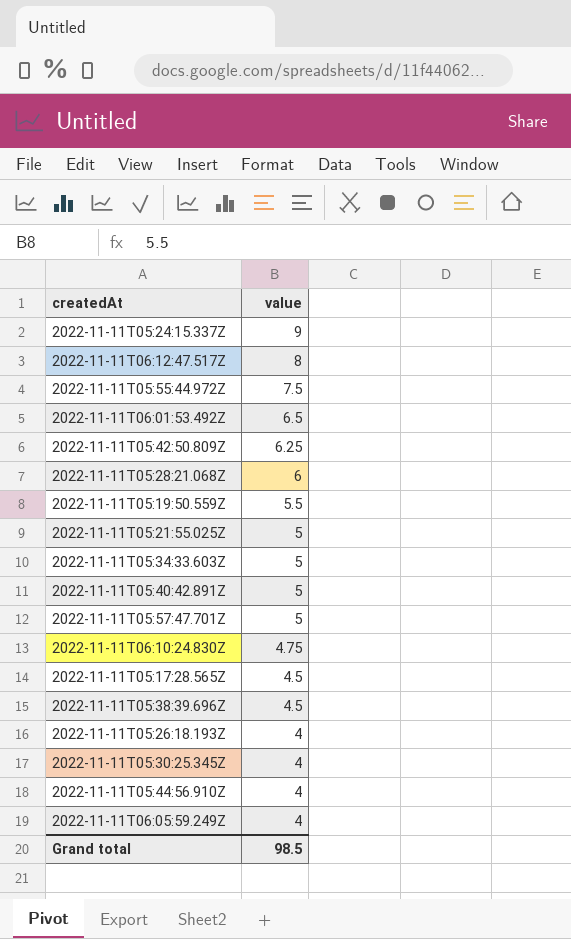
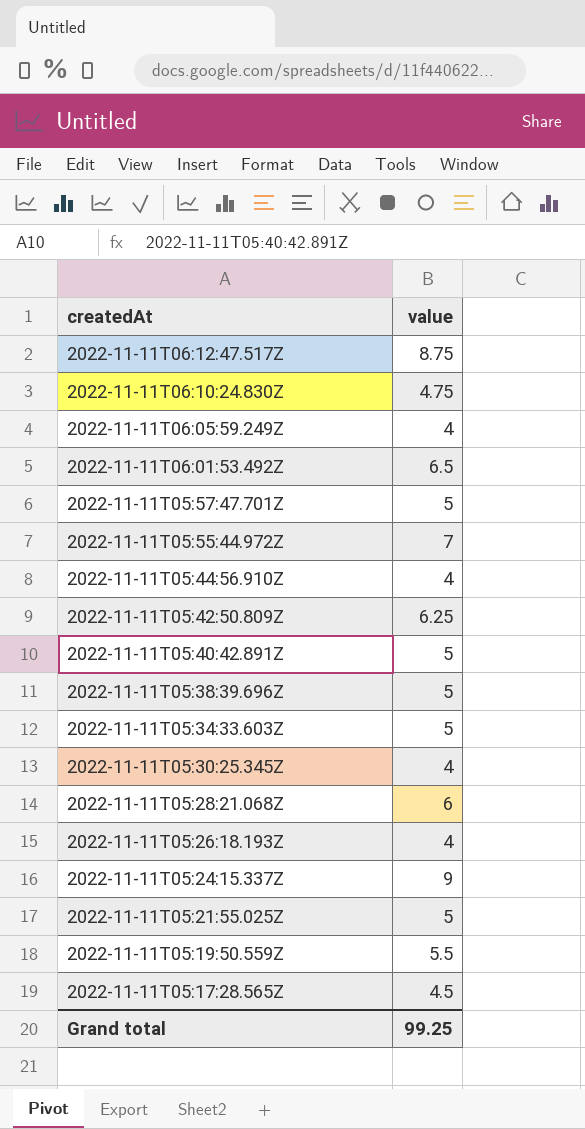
row order: value descending -> createdAt descending
2022-11-11T06:12:47.517Z | value: 8 -> 8.75
2022-11-11T05:55:44.972Z | value: 7.5 -> 7
2022-11-11T05:38:39.696Z | value: 4.5 -> 5
Grand total | value: 98.5 -> 99.25

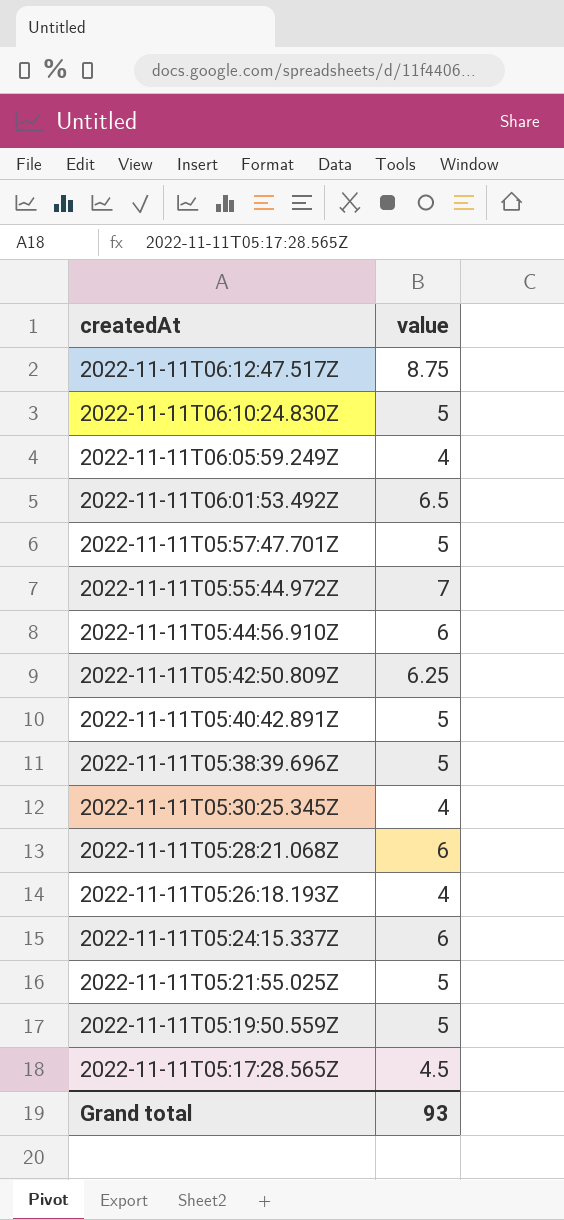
row 2022-11-11T05:34:33.603Z: 5 -> none
2022-11-11T06:10:24.830Z | value: 4.75 -> 5
2022-11-11T05:44:56.910Z | value: 4 -> 6
2022-11-11T05:24:15.337Z | value: 9 -> 6
2022-11-11T05:19:50.559Z | value: 5.5 -> 5
Grand total | value: 99.25 -> 93

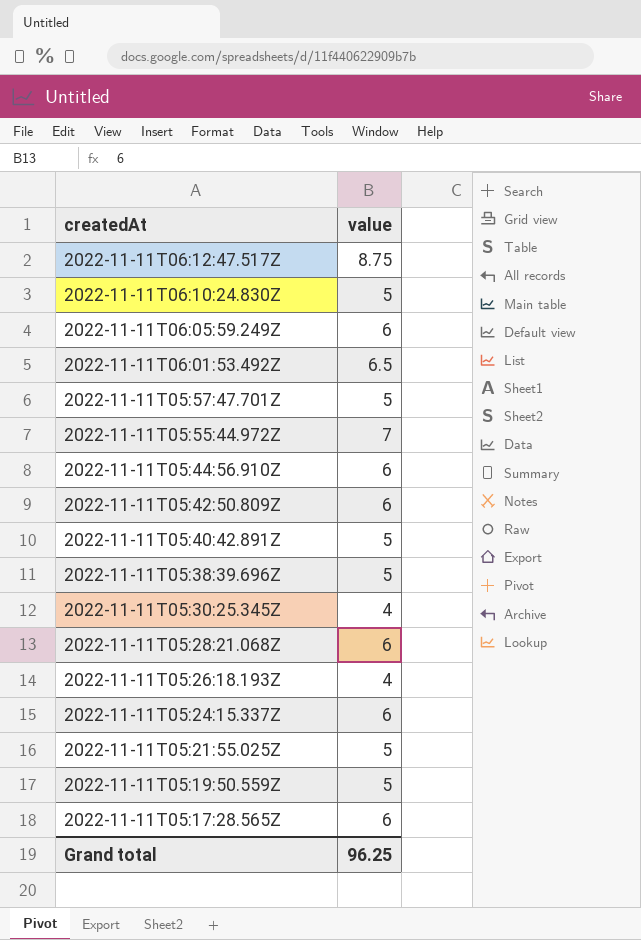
2022-11-11T06:05:59.249Z | value: 4 -> 6
2022-11-11T05:42:50.809Z | value: 6.25 -> 6
2022-11-11T05:17:28.565Z | value: 4.5 -> 6
Grand total | value: 93 -> 96.25

